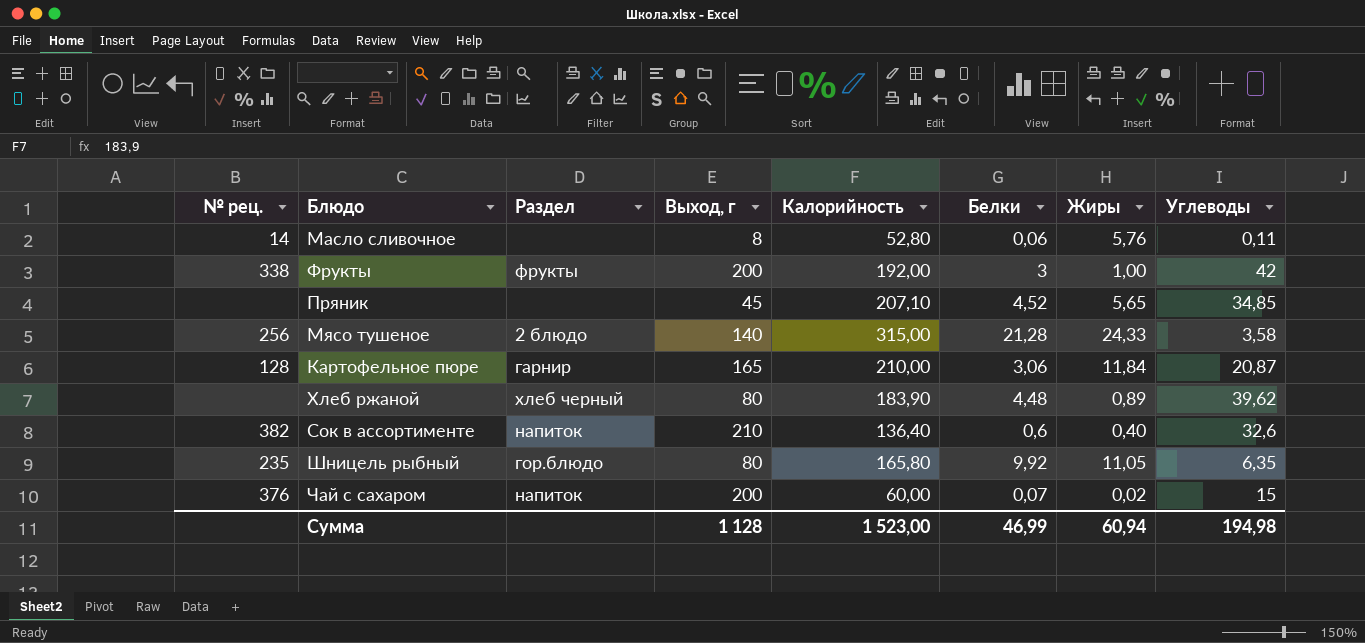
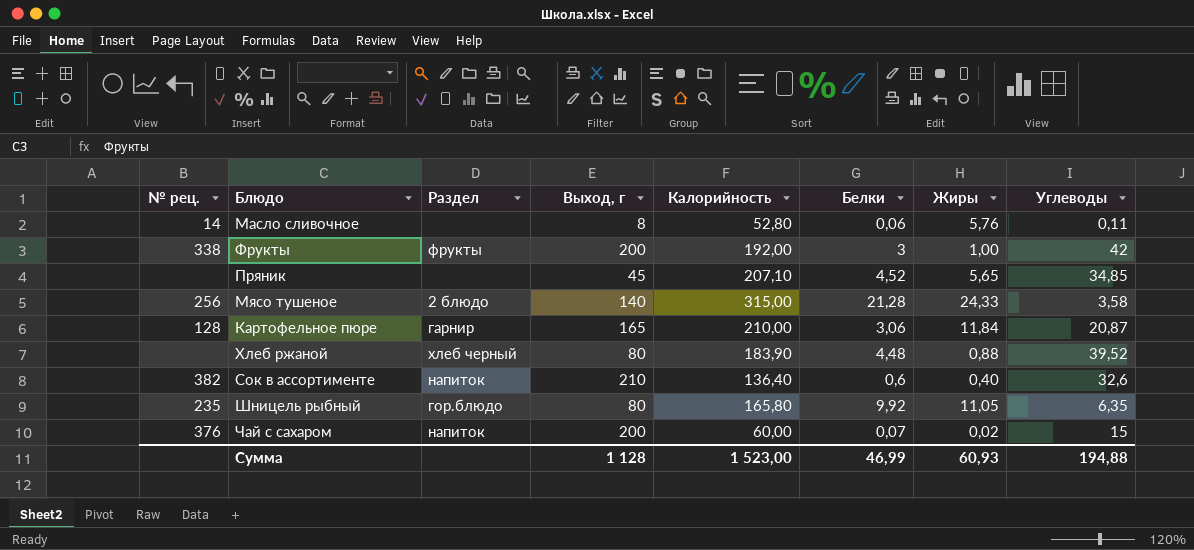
Хлеб ржаной | Жиры: 0,89 -> 0,88
Хлеб ржаной | Углеводы: 39,62 -> 39,52
Сумма | Жиры: 60,94 -> 60,93
Сумма | Углеводы: 194,98 -> 194,88

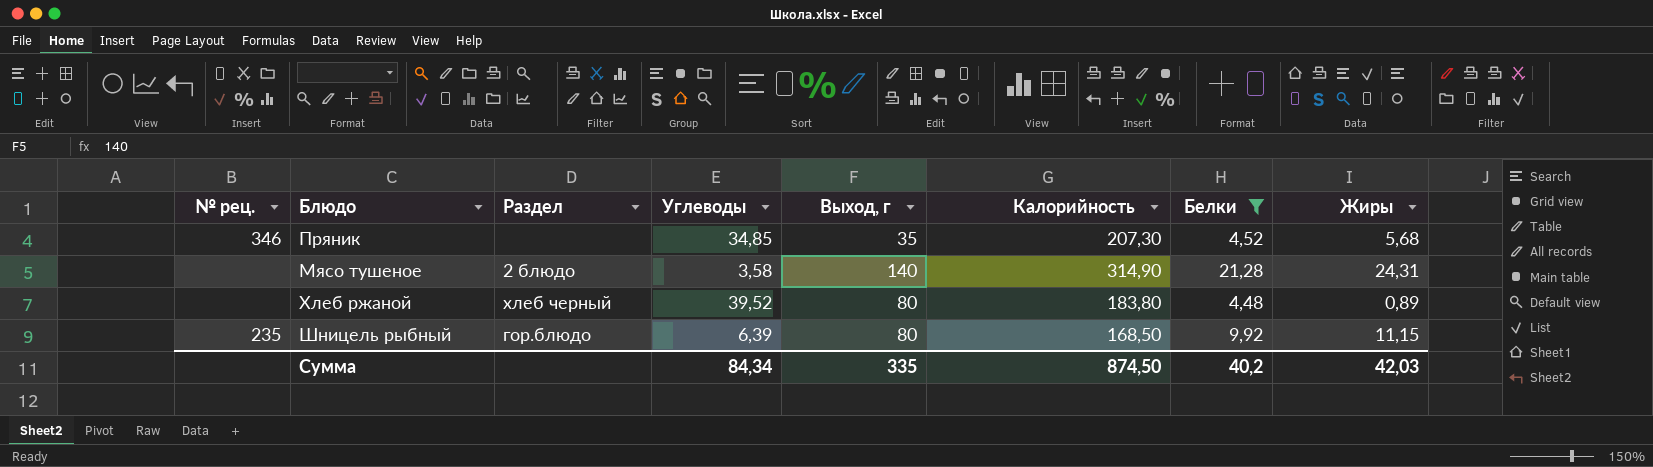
filter: none -> Белки >= 4,48
column Углеводы | position: 8 -> 4
Пряник | № рец.: none -> 346
Пряник | Выход, г: 45 -> 35
Пряник | Калорийность: 207,10 -> 207,30
Пряник | Жиры: 5,65 -> 5,68
Мясо тушеное | № рец.: 256 -> none
Мясо тушеное | Калорийность: 315,00 -> 314,90
Мясо тушеное | Жиры: 24,33 -> 24,31
Хлеб ржаной | Калорийность: 183,90 -> 183,80
Хлеб ржаной | Жиры: 0,88 -> 0,89
Шницель рыбный | Углеводы: 6,35 -> 6,39
Шницель рыбный | Калорийность: 165,80 -> 168,50
Шницель рыбный | Жиры: 11,05 -> 11,15
Сумма | Углеводы: 194,88 -> 84,34
Сумма | Выход, г: 1 128 -> 335
Сумма | Калорийность: 1 523,00 -> 874,50
Сумма | Белки: 46,99 -> 40,2
Сумма | Жиры: 60,93 -> 42,03

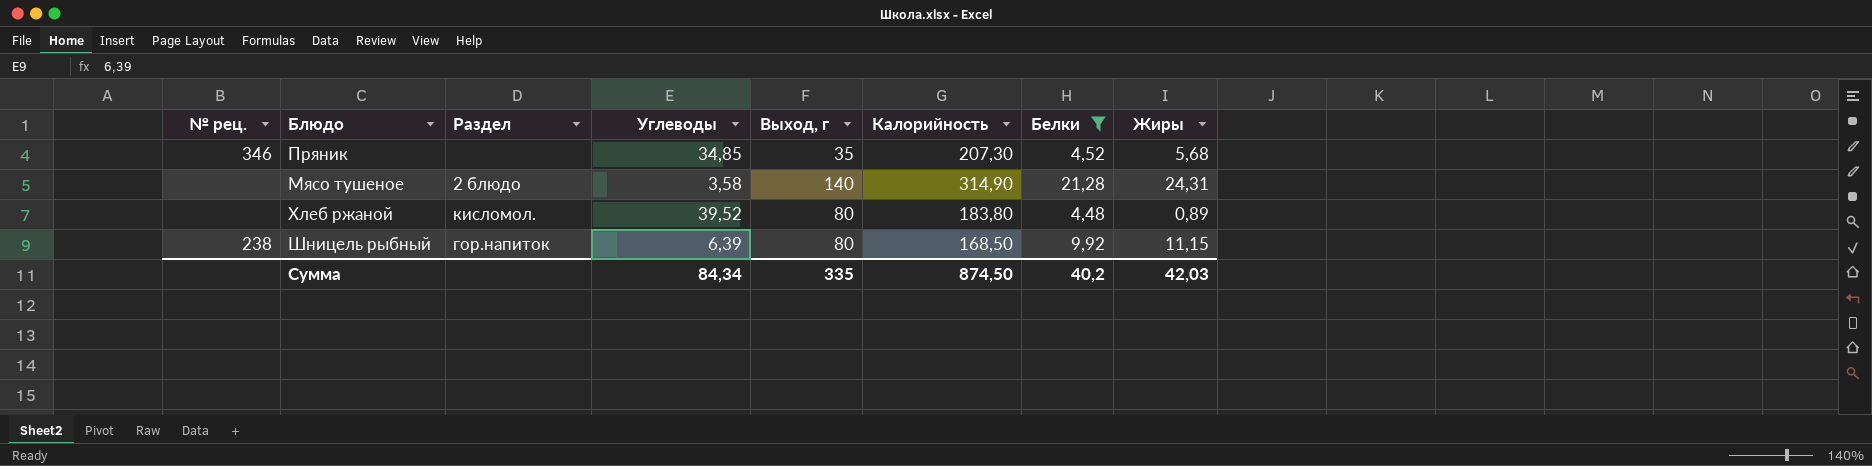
Хлеб ржаной | Раздел: хлеб черный -> кисломол.
Шницель рыбный | № рец.: 235 -> 238
Шницель рыбный | Раздел: гор.блюдо -> гор.напиток

